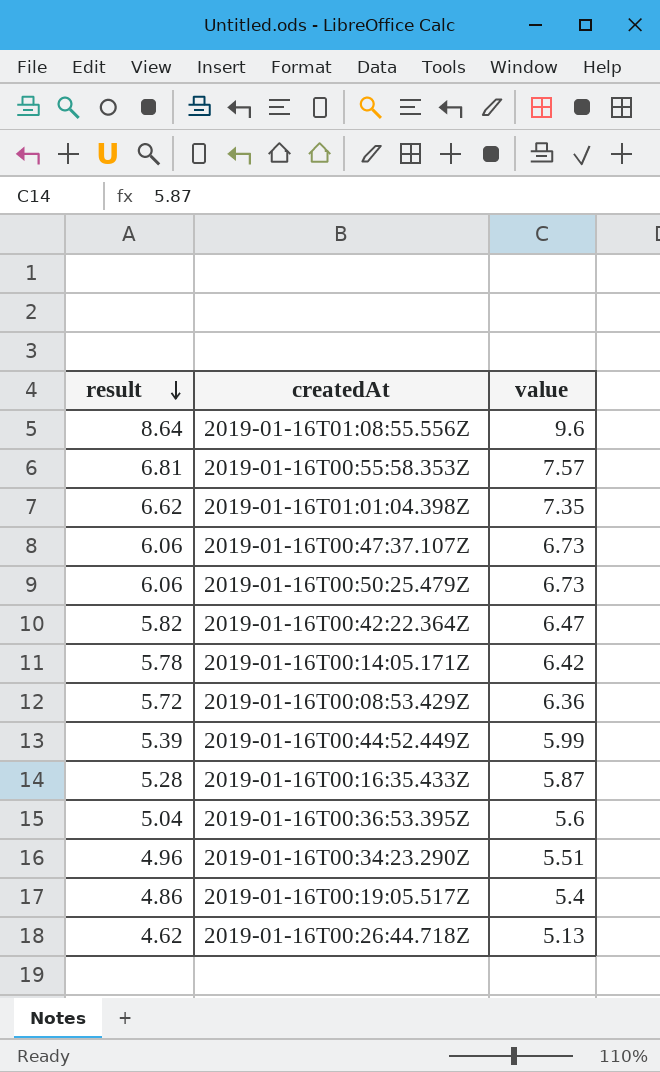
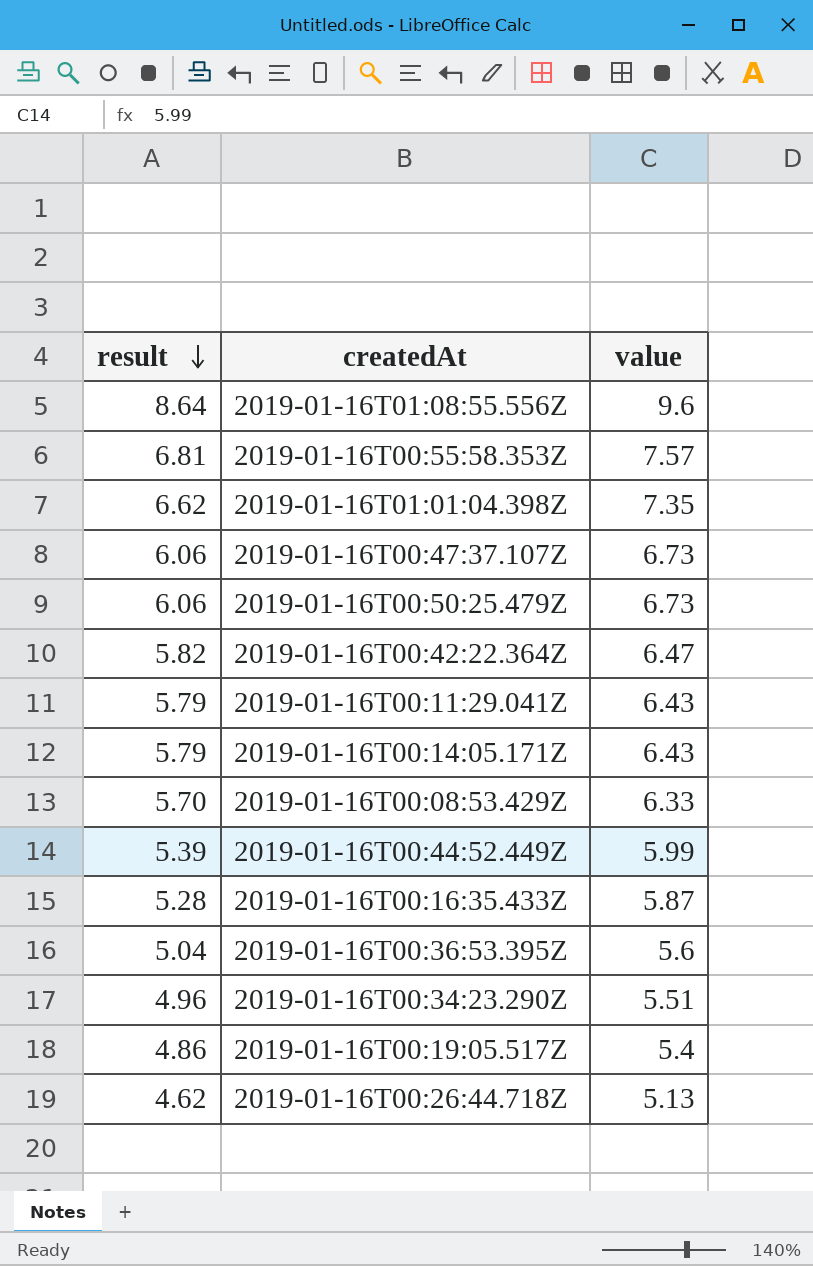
row 2019-01-16T00:11:29.041Z: none -> 5.79 | 6.43
2019-01-16T00:14:05.171Z | result: 5.78 -> 5.79
2019-01-16T00:14:05.171Z | value: 6.42 -> 6.43
2019-01-16T00:08:53.429Z | result: 5.72 -> 5.70
2019-01-16T00:08:53.429Z | value: 6.36 -> 6.33

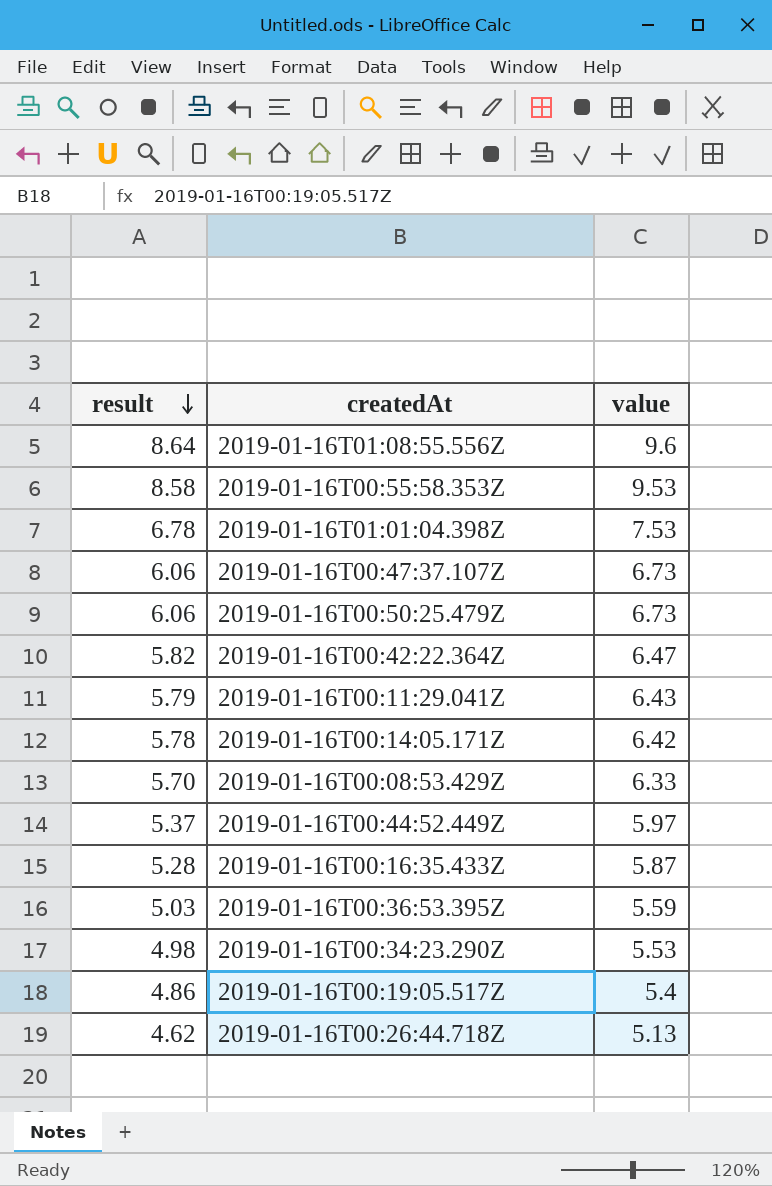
2019-01-16T00:55:58.353Z | result: 6.81 -> 8.58
2019-01-16T00:55:58.353Z | value: 7.57 -> 9.53
2019-01-16T01:01:04.398Z | result: 6.62 -> 6.78
2019-01-16T01:01:04.398Z | value: 7.35 -> 7.53
2019-01-16T00:14:05.171Z | result: 5.79 -> 5.78
2019-01-16T00:14:05.171Z | value: 6.43 -> 6.42
2019-01-16T00:44:52.449Z | result: 5.39 -> 5.37
2019-01-16T00:44:52.449Z | value: 5.99 -> 5.97
2019-01-16T00:36:53.395Z | result: 5.04 -> 5.03
2019-01-16T00:36:53.395Z | value: 5.6 -> 5.59
2019-01-16T00:34:23.290Z | result: 4.96 -> 4.98
2019-01-16T00:34:23.290Z | value: 5.51 -> 5.53

